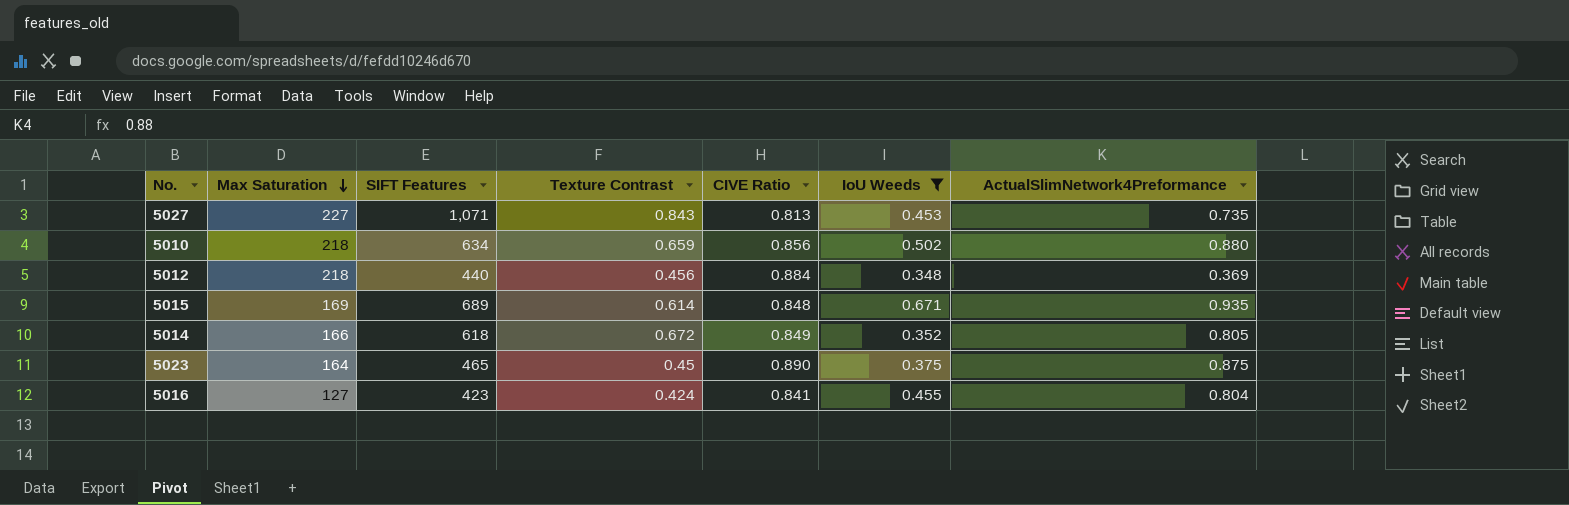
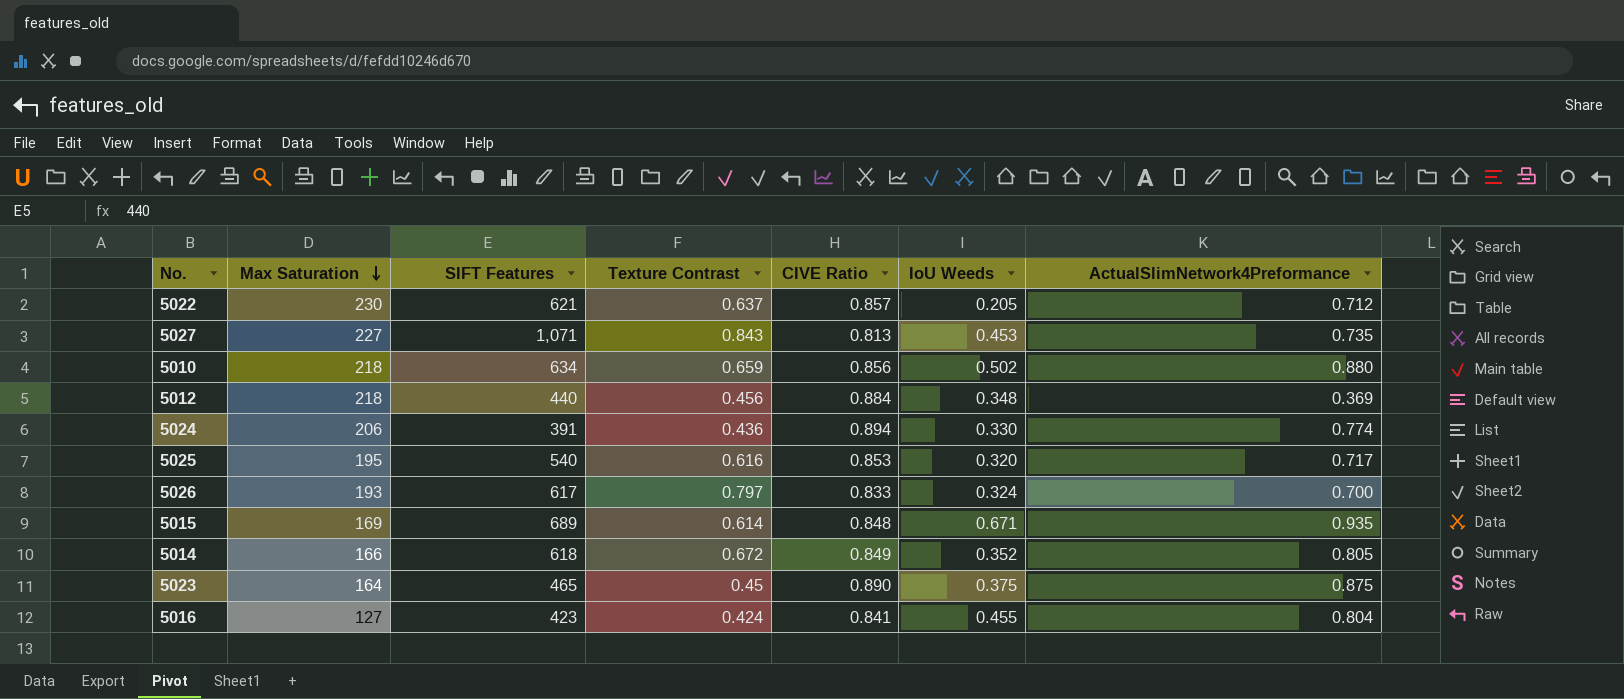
filter: IoU Weeds >= 0.348 -> none

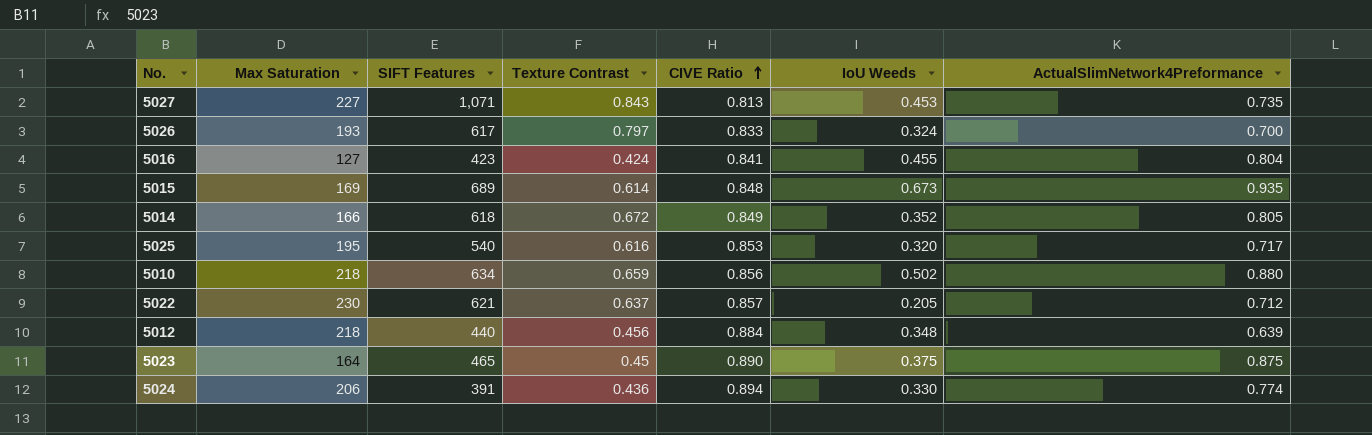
row order: Max Saturation descending -> CIVE Ratio ascending
5015 | IoU Weeds: 0.671 -> 0.673
5012 | ActualSlimNetwork4Preformance: 0.369 -> 0.639

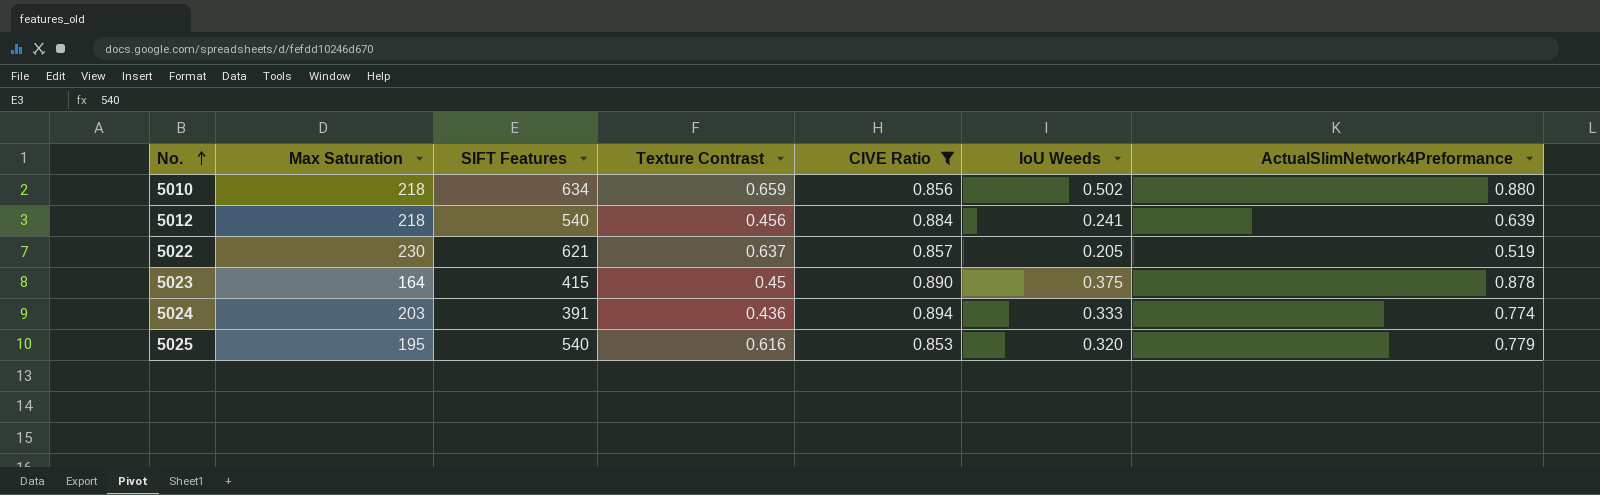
filter: none -> CIVE Ratio >= 0.853
row order: CIVE Ratio ascending -> No. ascending
5012 | SIFT Features: 440 -> 540
5012 | IoU Weeds: 0.348 -> 0.241
5022 | ActualSlimNetwork4Preformance: 0.712 -> 0.519
5023 | SIFT Features: 465 -> 415
5023 | ActualSlimNetwork4Preformance: 0.875 -> 0.878
5024 | Max Saturation: 206 -> 203
5024 | IoU Weeds: 0.330 -> 0.333
5025 | ActualSlimNetwork4Preformance: 0.717 -> 0.779

